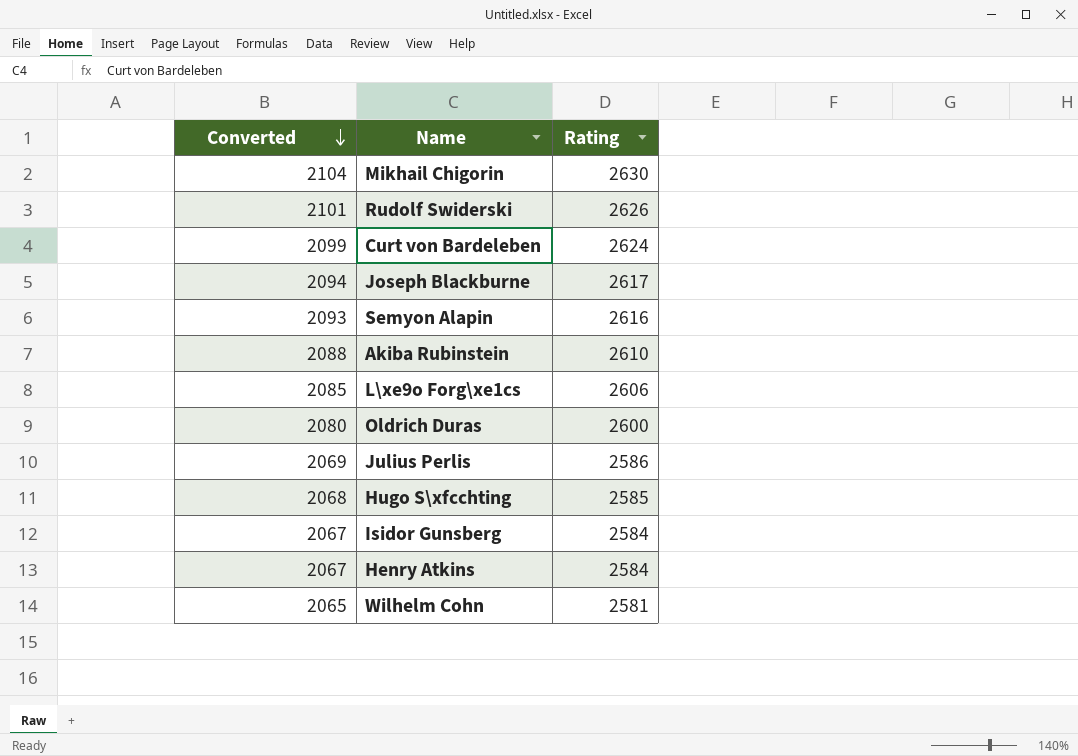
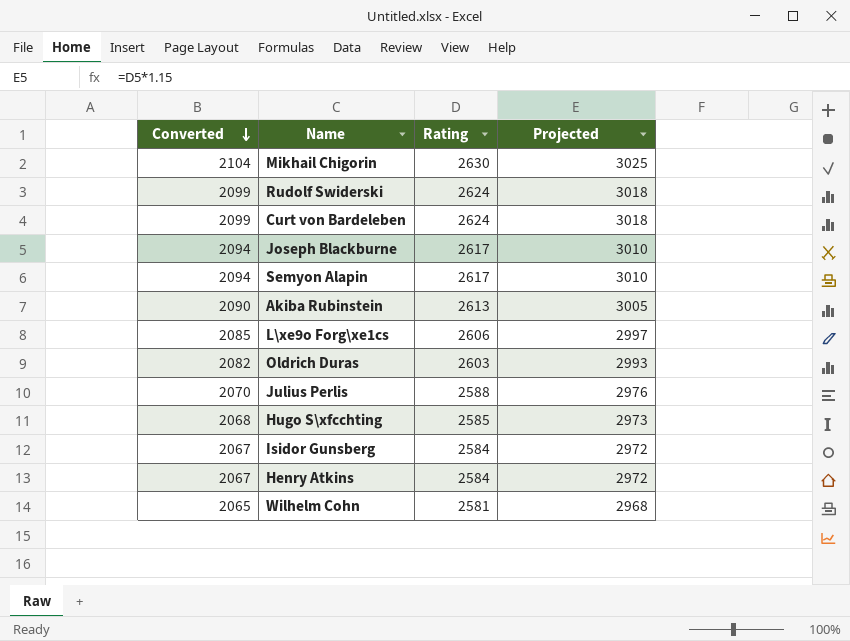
column Projected | formula: none -> [Rating] * 1.15
Rudolf Swiderski | Converted: 2101 -> 2099
Rudolf Swiderski | Rating: 2626 -> 2624
Semyon Alapin | Converted: 2093 -> 2094
Semyon Alapin | Rating: 2616 -> 2617
Akiba Rubinstein | Converted: 2088 -> 2090
Akiba Rubinstein | Rating: 2610 -> 2613
Oldrich Duras | Converted: 2080 -> 2082
Oldrich Duras | Rating: 2600 -> 2603
Julius Perlis | Converted: 2069 -> 2070
Julius Perlis | Rating: 2586 -> 2588

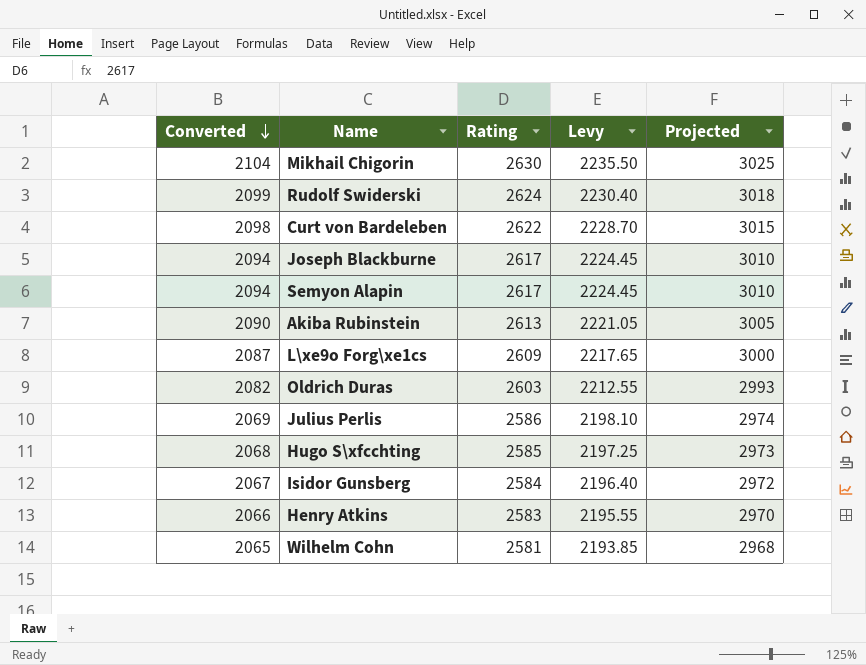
column Levy | formula: none -> [Rating] * 0.85
Curt von Bardeleben | Converted: 2099 -> 2098
Curt von Bardeleben | Rating: 2624 -> 2622
Curt von Bardeleben | Projected: 3018 -> 3015
L\xe9o Forg\xe1cs | Converted: 2085 -> 2087
L\xe9o Forg\xe1cs | Rating: 2606 -> 2609
L\xe9o Forg\xe1cs | Projected: 2997 -> 3000
Julius Perlis | Converted: 2070 -> 2069
Julius Perlis | Rating: 2588 -> 2586
Julius Perlis | Projected: 2976 -> 2974
Henry Atkins | Converted: 2067 -> 2066
Henry Atkins | Rating: 2584 -> 2583
Henry Atkins | Projected: 2972 -> 2970

